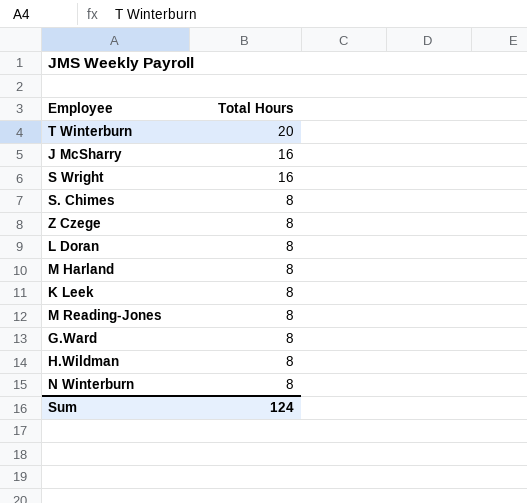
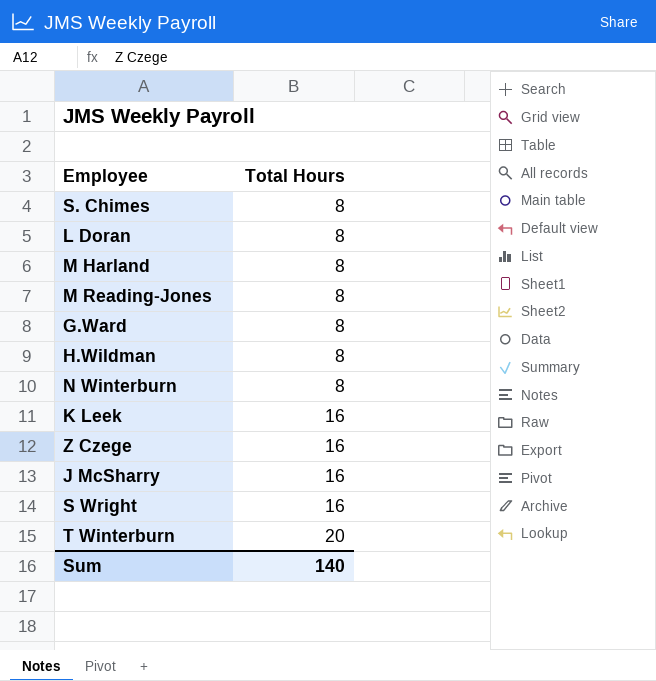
row order: Total Hours descending -> Total Hours ascending
K Leek | Total Hours: 8 -> 16
Z Czege | Total Hours: 8 -> 16
Sum | Total Hours: 124 -> 140

